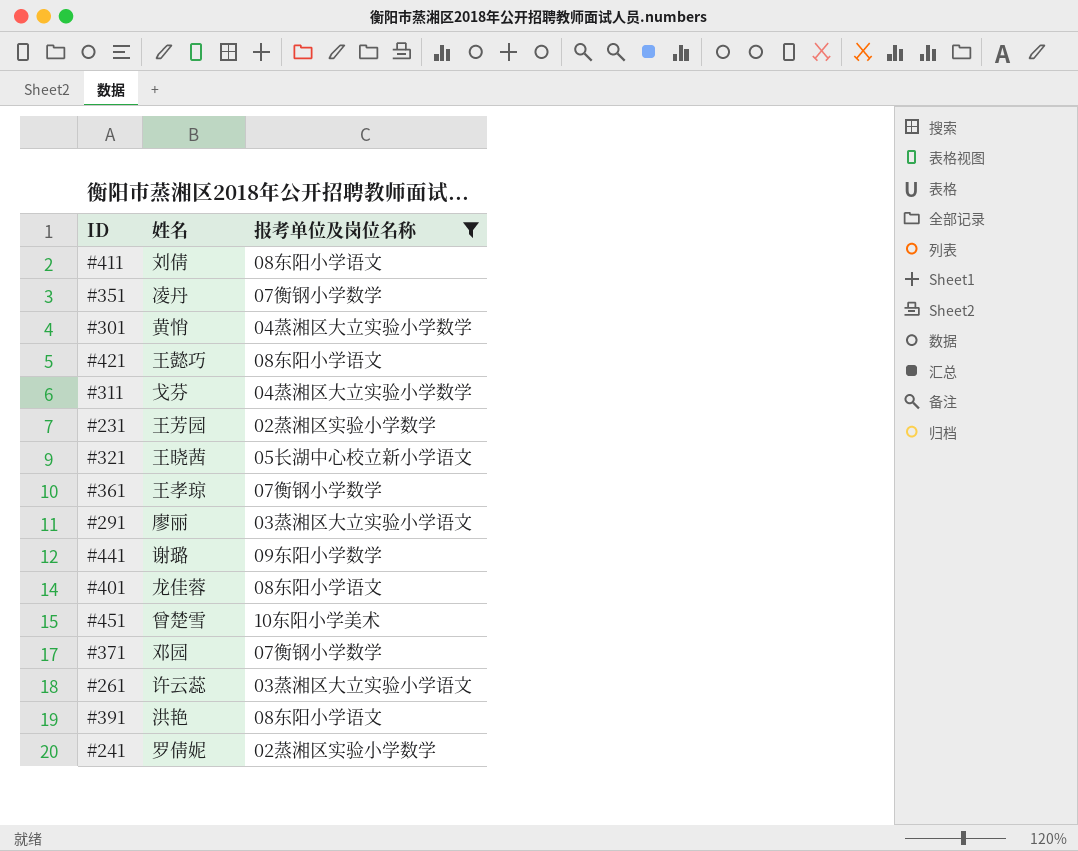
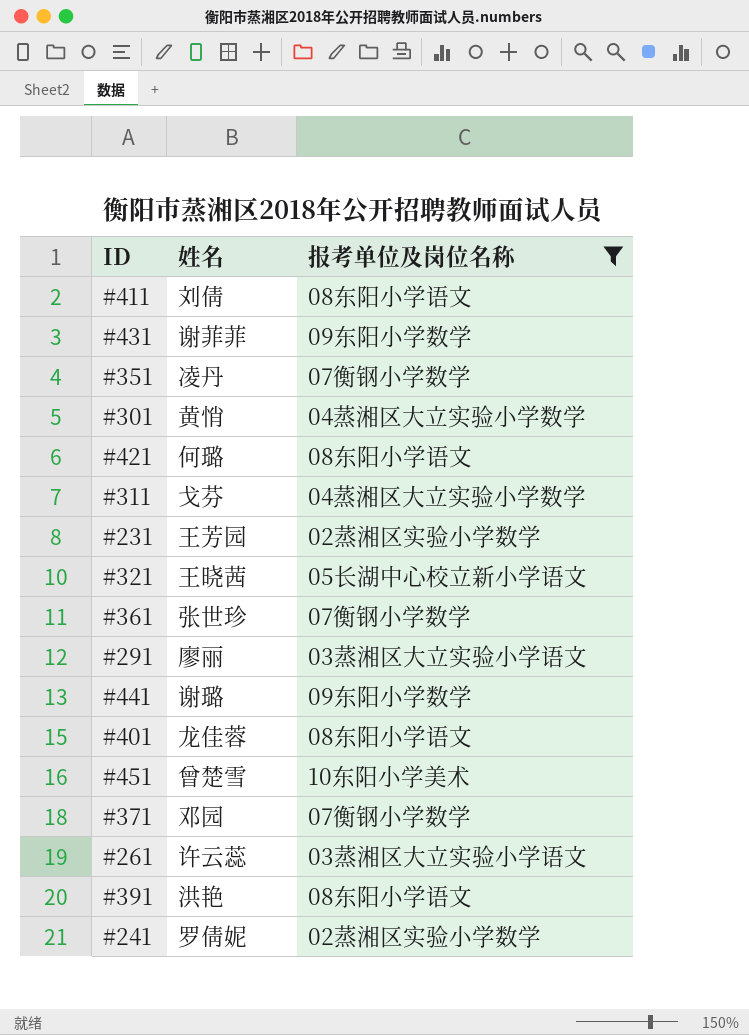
row #431: none -> 谢菲菲 | 09东阳小学数学
#421 | 姓名: 王懿巧 -> 何璐
#361 | 姓名: 王孝琼 -> 张世珍

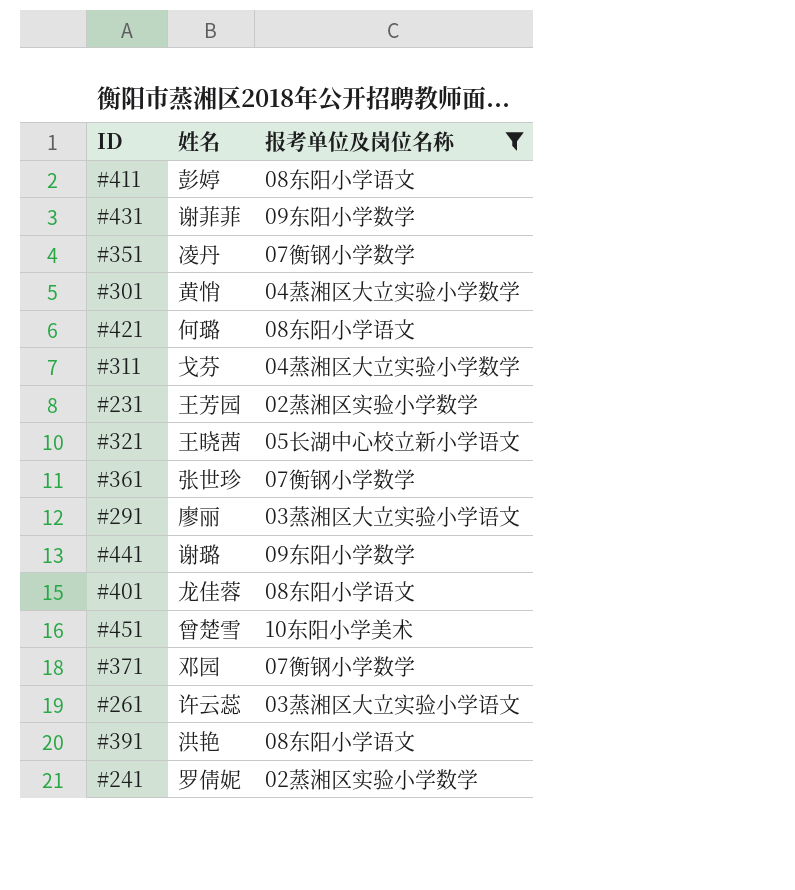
#411 | 姓名: 刘倩 -> 彭婷

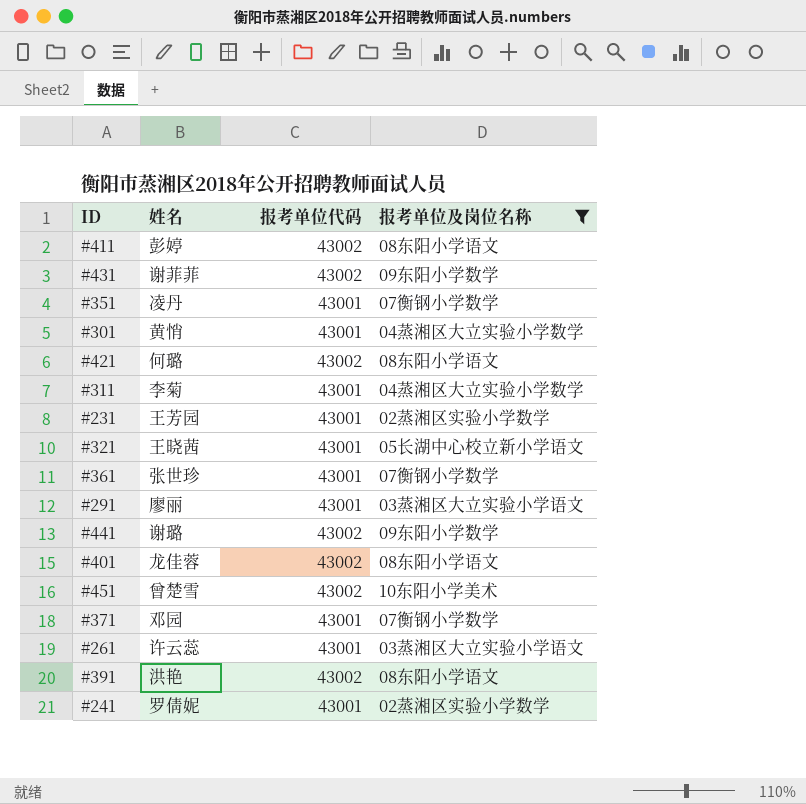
column 报考单位代码 | position: none -> 3
#311 | 姓名: 戈芬 -> 李菊

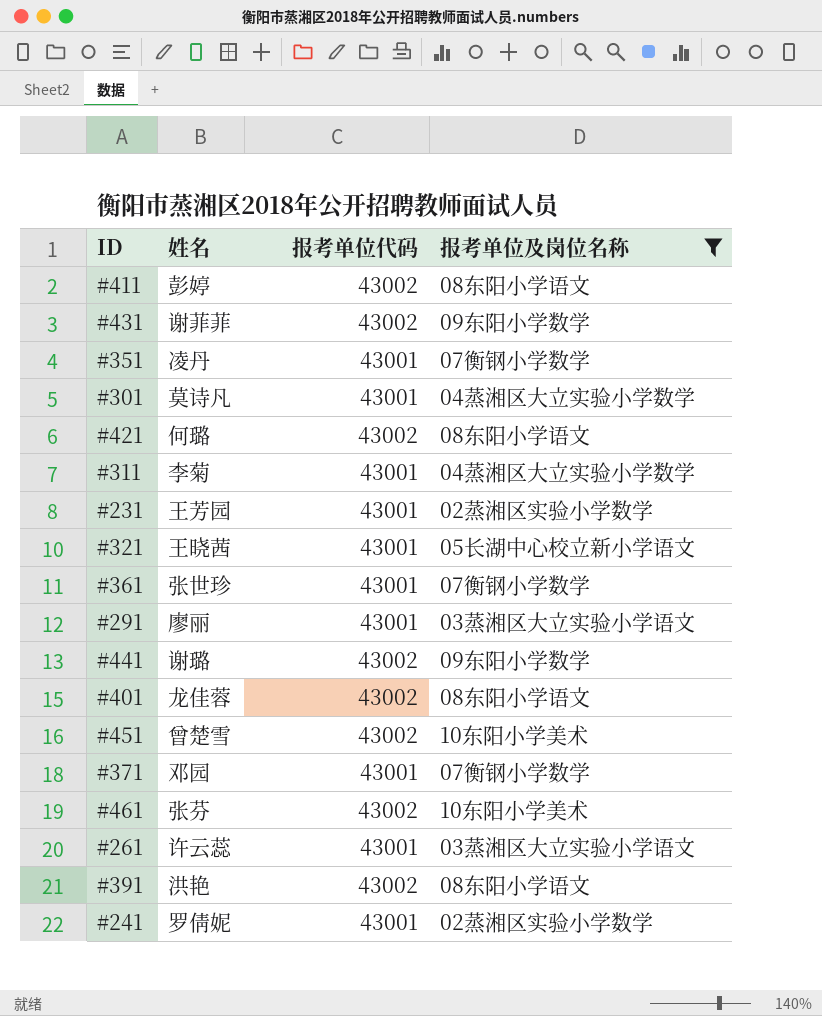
#301 | 姓名: 黄悄 -> 莫诗凡
row #461: none -> 张芬 | 43002 | 10东阳小学美术

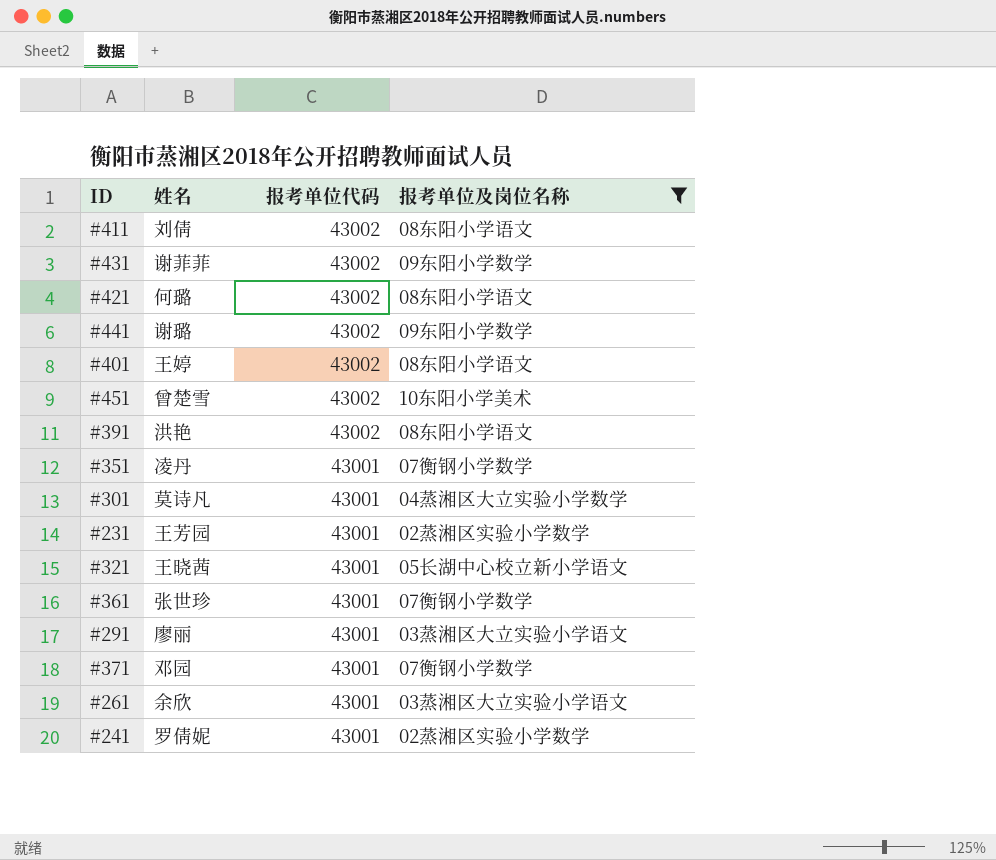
row order: none -> 报考单位代码 descending
row #311: 李菊 | 43001 | 04蒸湘区大立实验小学数学 -> none
row #461: 张芬 | 43002 | 10东阳小学美术 -> none
#411 | 姓名: 彭婷 -> 刘倩
#401 | 姓名: 龙佳蓉 -> 王婷
#261 | 姓名: 许云蕊 -> 余欣

